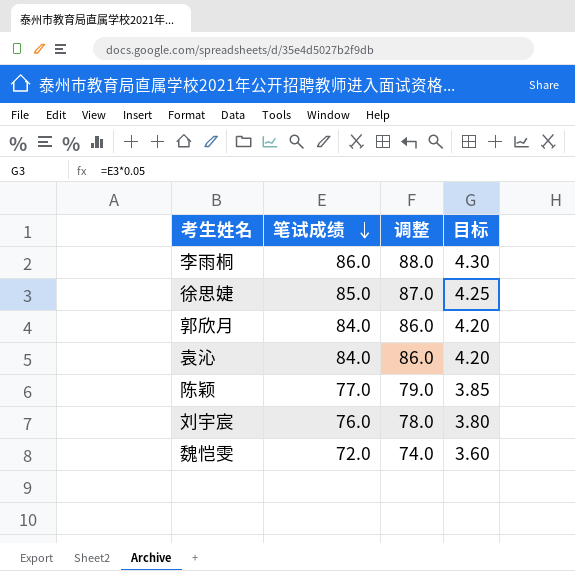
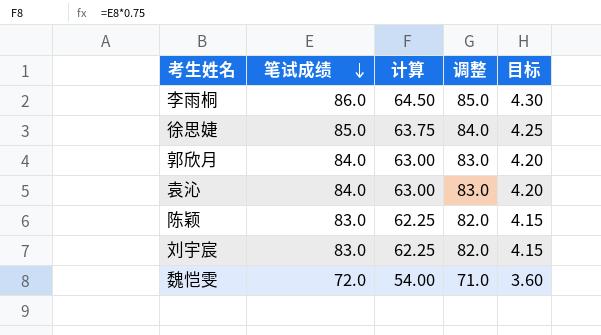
column 计算 | formula: none -> [笔试成绩] * 0.75
column 调整 | formula: [笔试成绩] + 2 -> [笔试成绩] - 1
陈颖 | 笔试成绩: 77.0 -> 83.0
陈颖 | 目标: 3.85 -> 4.15
刘宇宸 | 笔试成绩: 76.0 -> 83.0
刘宇宸 | 目标: 3.80 -> 4.15

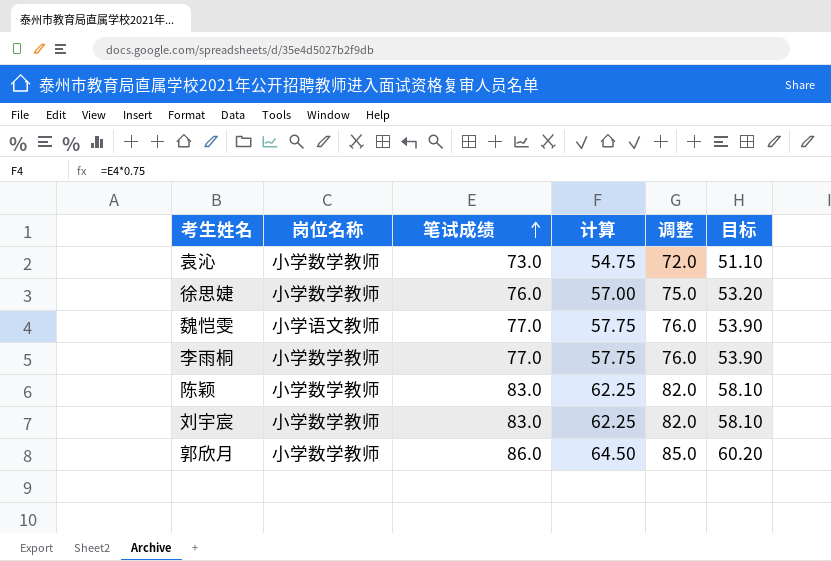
row order: 笔试成绩 descending -> 笔试成绩 ascending
column 岗位名称 | position: none -> 2
column 目标 | formula: [笔试成绩] * 0.05 -> [笔试成绩] * 0.7
袁沁 | 笔试成绩: 84.0 -> 73.0
袁沁 | 计算: 63.00 -> 54.75
袁沁 | 调整: 83.0 -> 72.0
徐思婕 | 笔试成绩: 85.0 -> 76.0
徐思婕 | 计算: 63.75 -> 57.00
徐思婕 | 调整: 84.0 -> 75.0
魏恺雯 | 笔试成绩: 72.0 -> 77.0
魏恺雯 | 计算: 54.00 -> 57.75
魏恺雯 | 调整: 71.0 -> 76.0
李雨桐 | 笔试成绩: 86.0 -> 77.0
李雨桐 | 计算: 64.50 -> 57.75
李雨桐 | 调整: 85.0 -> 76.0
郭欣月 | 笔试成绩: 84.0 -> 86.0
郭欣月 | 计算: 63.00 -> 64.50
郭欣月 | 调整: 83.0 -> 85.0

